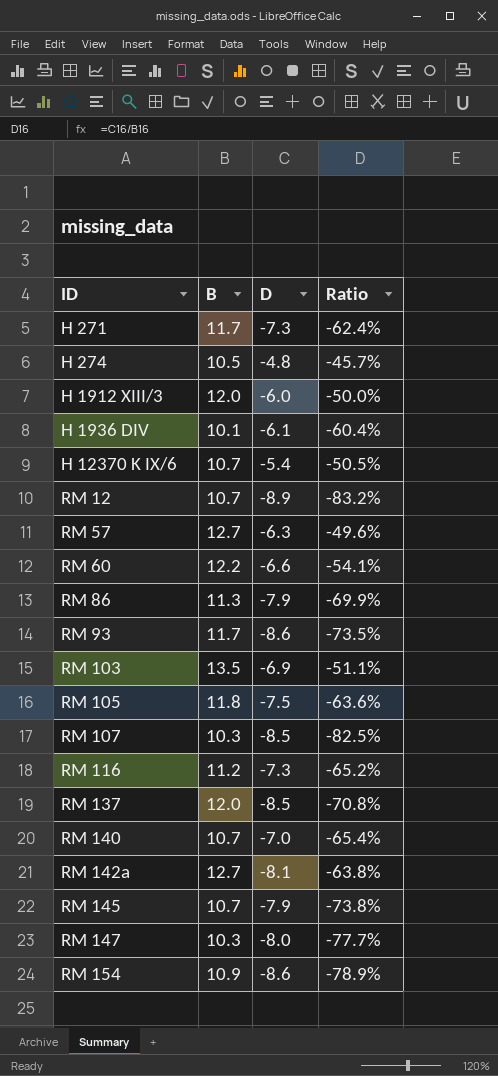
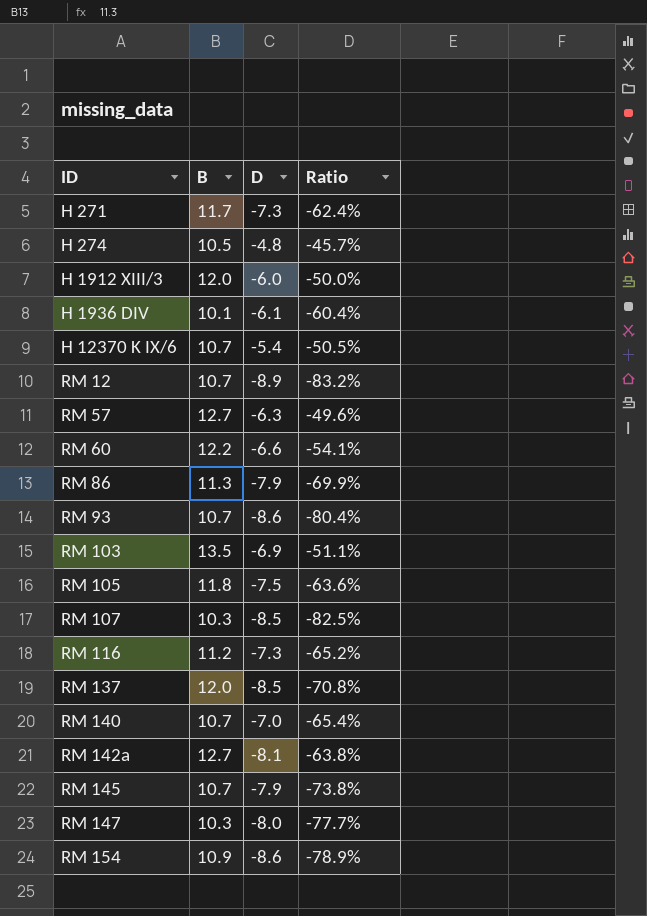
RM 93 | B: 11.7 -> 10.7
RM 93 | Ratio: -73.5% -> -80.4%

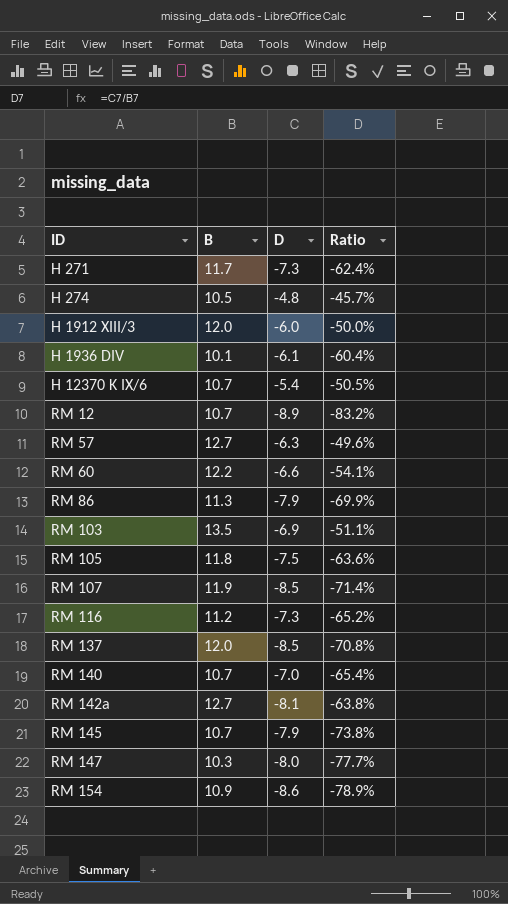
row RM 93: 10.7 | -8.6 | -80.4% -> none
RM 107 | B: 10.3 -> 11.9
RM 107 | Ratio: -82.5% -> -71.4%

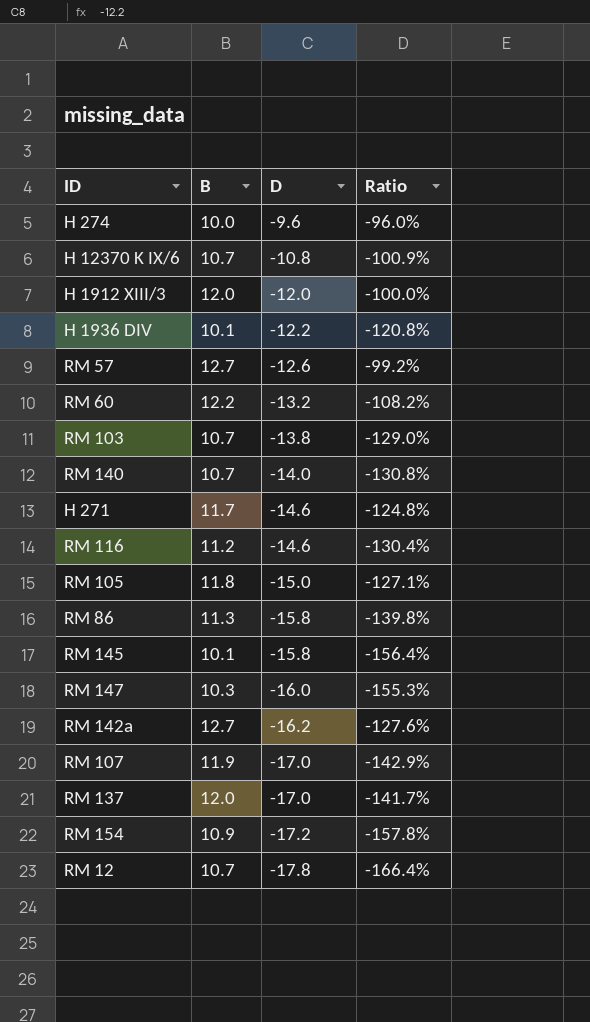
row order: ID ascending -> D descending
H 274 | B: 10.5 -> 10.0
H 274 | D: -4.8 -> -9.6
H 274 | Ratio: -45.7% -> -96.0%
H 12370 K IX/6 | D: -5.4 -> -10.8
H 12370 K IX/6 | Ratio: -50.5% -> -100.9%
H 1912 XIII/3 | D: -6.0 -> -12.0
H 1912 XIII/3 | Ratio: -50.0% -> -100.0%
H 1936 DIV | D: -6.1 -> -12.2
H 1936 DIV | Ratio: -60.4% -> -120.8%
RM 57 | D: -6.3 -> -12.6
RM 57 | Ratio: -49.6% -> -99.2%
RM 60 | D: -6.6 -> -13.2
RM 60 | Ratio: -54.1% -> -108.2%
RM 103 | B: 13.5 -> 10.7
RM 103 | D: -6.9 -> -13.8
RM 103 | Ratio: -51.1% -> -129.0%
RM 140 | D: -7.0 -> -14.0
RM 140 | Ratio: -65.4% -> -130.8%
H 271 | D: -7.3 -> -14.6
H 271 | Ratio: -62.4% -> -124.8%
RM 116 | D: -7.3 -> -14.6
RM 116 | Ratio: -65.2% -> -130.4%
RM 105 | D: -7.5 -> -15.0
RM 105 | Ratio: -63.6% -> -127.1%
RM 86 | D: -7.9 -> -15.8
RM 86 | Ratio: -69.9% -> -139.8%
RM 145 | B: 10.7 -> 10.1
RM 145 | D: -7.9 -> -15.8
RM 145 | Ratio: -73.8% -> -156.4%
RM 147 | D: -8.0 -> -16.0
RM 147 | Ratio: -77.7% -> -155.3%
RM 142a | D: -8.1 -> -16.2
RM 142a | Ratio: -63.8% -> -127.6%
RM 107 | D: -8.5 -> -17.0
RM 107 | Ratio: -71.4% -> -142.9%
RM 137 | D: -8.5 -> -17.0
RM 137 | Ratio: -70.8% -> -141.7%
RM 154 | D: -8.6 -> -17.2
RM 154 | Ratio: -78.9% -> -157.8%
RM 12 | D: -8.9 -> -17.8
RM 12 | Ratio: -83.2% -> -166.4%

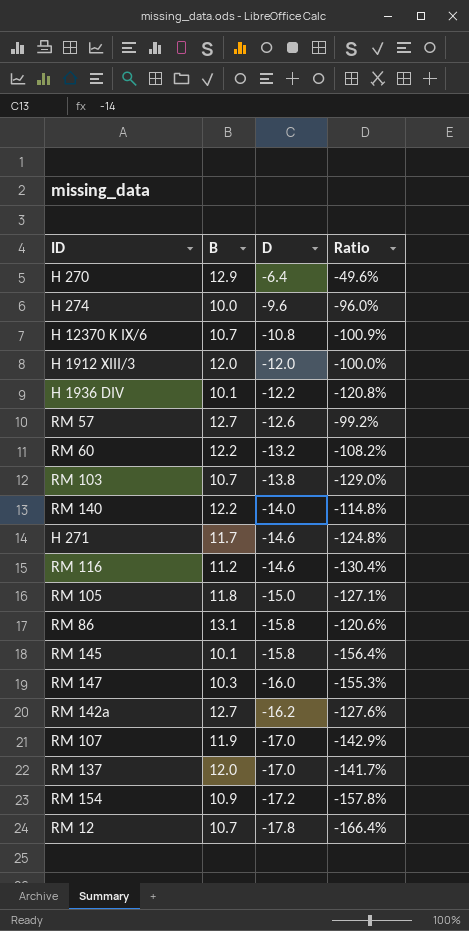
row H 270: none -> 12.9 | -6.4 | -49.6%
RM 140 | B: 10.7 -> 12.2
RM 140 | Ratio: -130.8% -> -114.8%
RM 86 | B: 11.3 -> 13.1
RM 86 | Ratio: -139.8% -> -120.6%

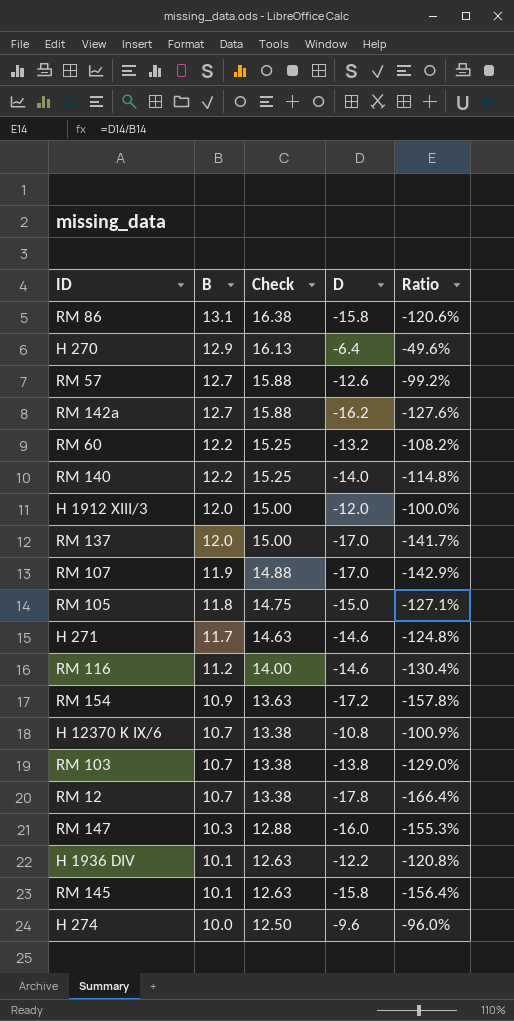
row order: D descending -> B descending
column Check | formula: none -> [B] * 1.25

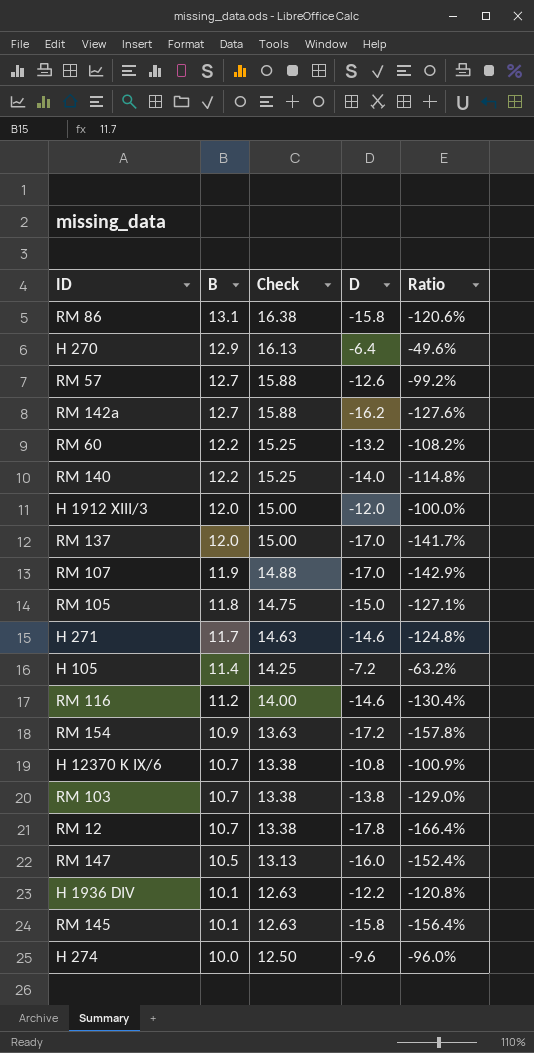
row H 105: none -> 11.4 | 14.25 | -7.2 | -63.2%
RM 147 | B: 10.3 -> 10.5
RM 147 | Check: 12.88 -> 13.13
RM 147 | Ratio: -155.3% -> -152.4%

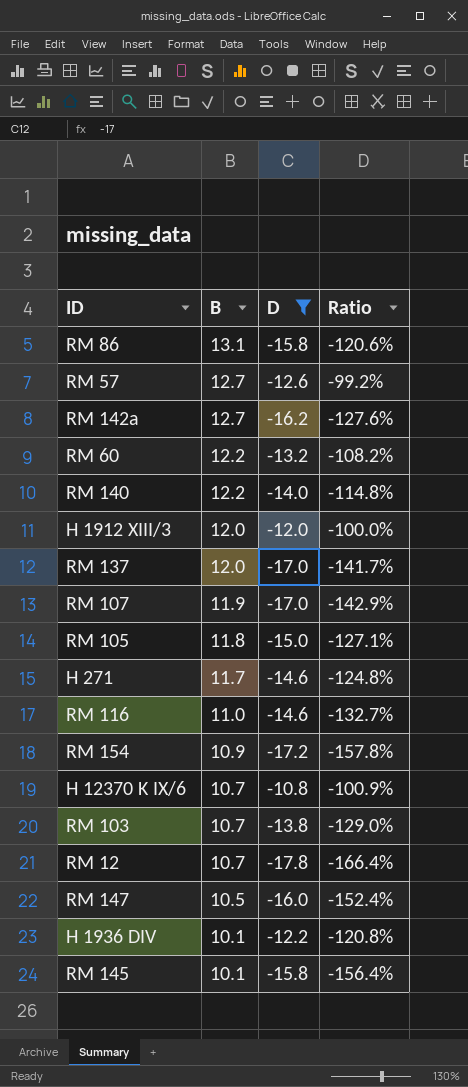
filter: none -> D <= -10.8
column Check | formula: [B] * 1.25 -> none
RM 116 | B: 11.2 -> 11.0
RM 116 | Ratio: -130.4% -> -132.7%

